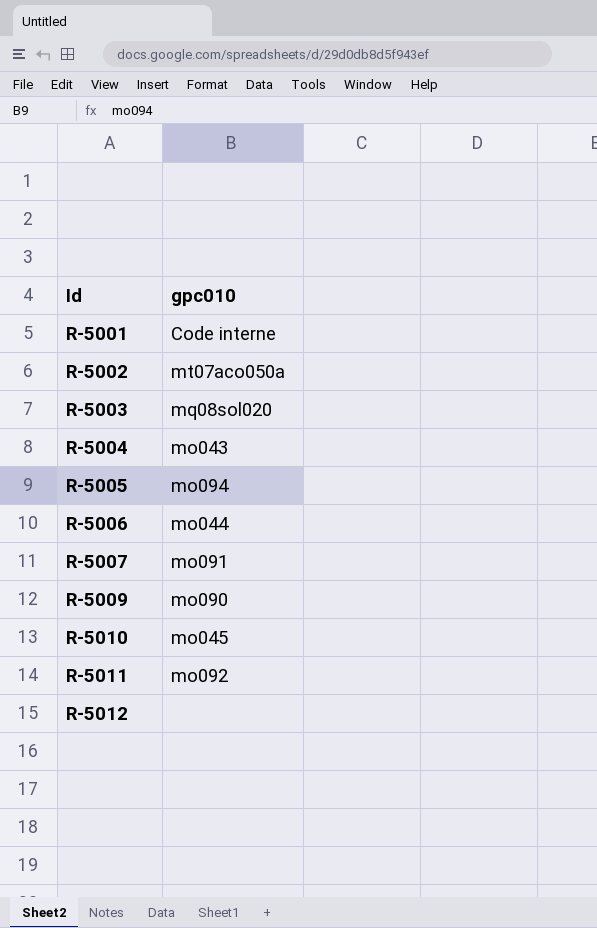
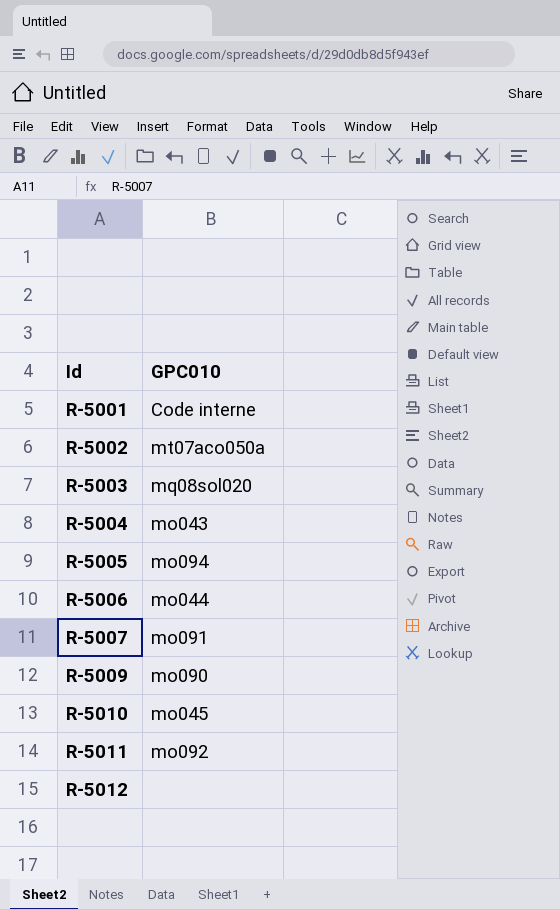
column name: gpc010 -> GPC010

